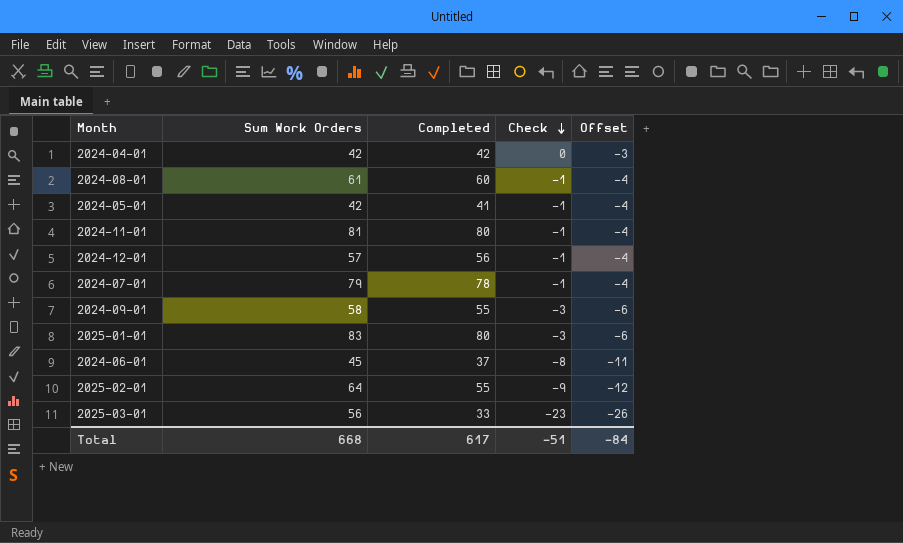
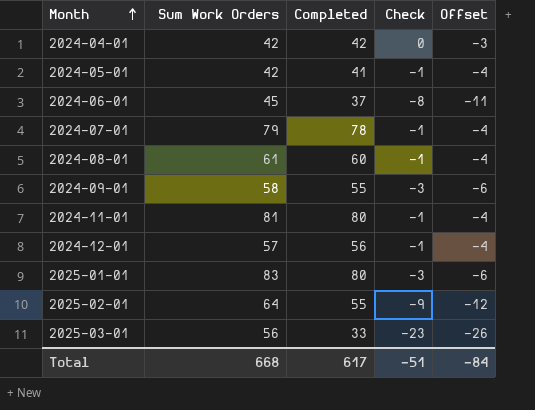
row order: Check descending -> Month ascending

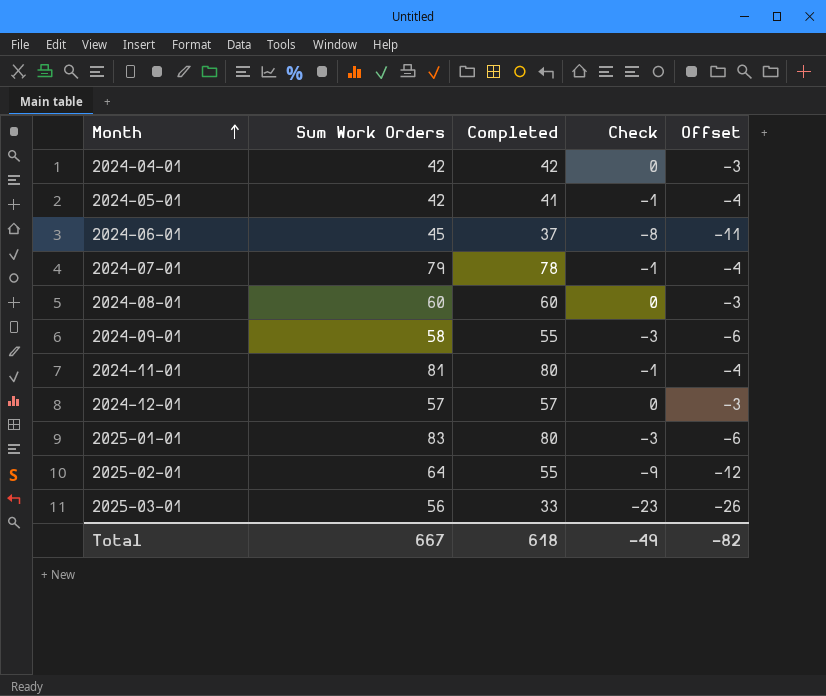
2024-08-01 | Sum Work Orders: 61 -> 60
2024-08-01 | Check: -1 -> 0
2024-08-01 | Offset: -4 -> -3
2024-12-01 | Completed: 56 -> 57
2024-12-01 | Check: -1 -> 0
2024-12-01 | Offset: -4 -> -3
Total | Sum Work Orders: 668 -> 667
Total | Completed: 617 -> 618
Total | Check: -51 -> -49
Total | Offset: -84 -> -82

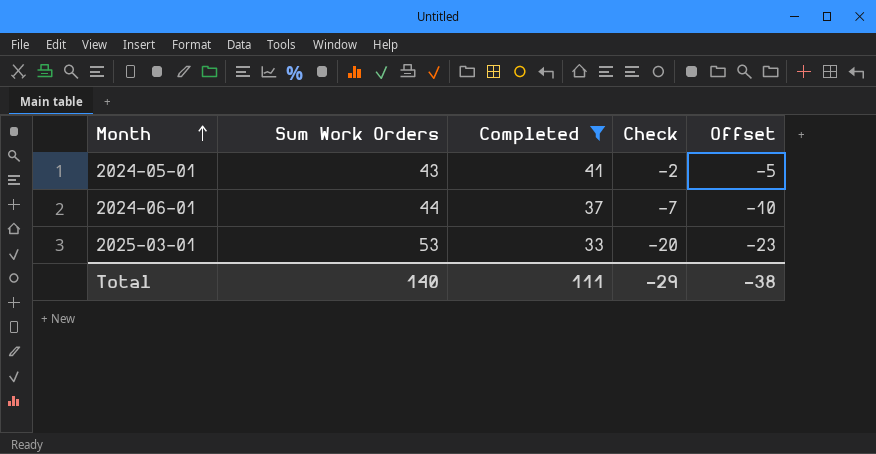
filter: none -> Completed <= 41
2024-05-01 | Sum Work Orders: 42 -> 43
2024-05-01 | Check: -1 -> -2
2024-05-01 | Offset: -4 -> -5
2024-06-01 | Sum Work Orders: 45 -> 44
2024-06-01 | Check: -8 -> -7
2024-06-01 | Offset: -11 -> -10
2025-03-01 | Sum Work Orders: 56 -> 53
2025-03-01 | Check: -23 -> -20
2025-03-01 | Offset: -26 -> -23
Total | Sum Work Orders: 667 -> 140
Total | Completed: 618 -> 111
Total | Check: -49 -> -29
Total | Offset: -82 -> -38

